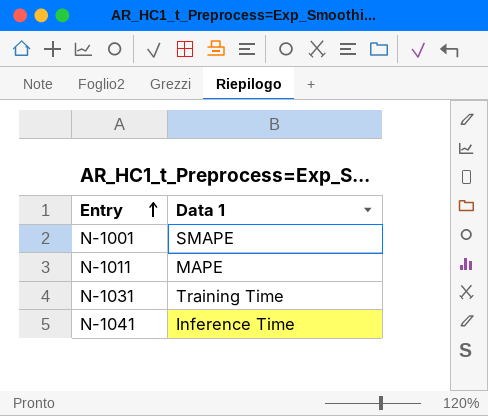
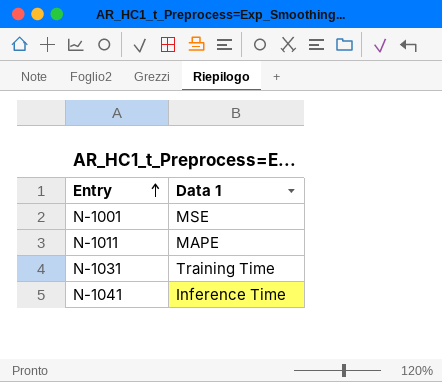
N-1001 | Data 1: SMAPE -> MSE

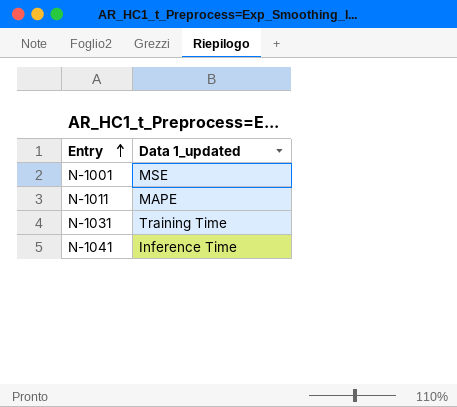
column name: Data 1 -> Data 1_updated

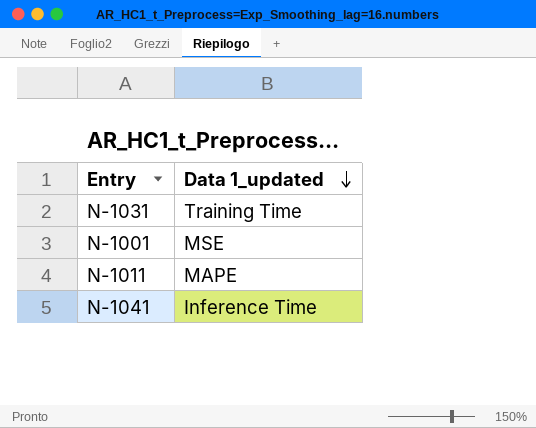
row order: Entry ascending -> Data 1_updated descending

